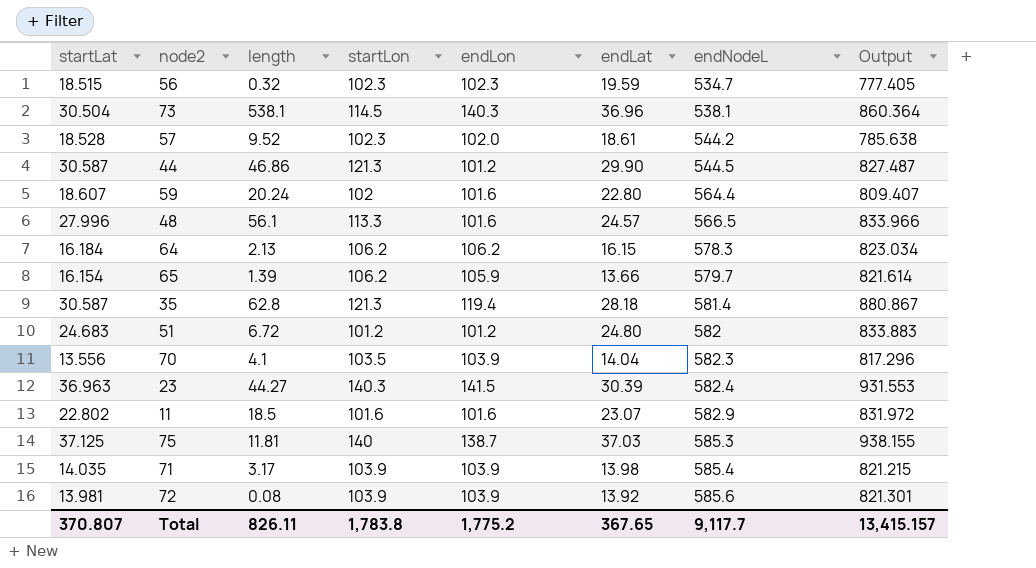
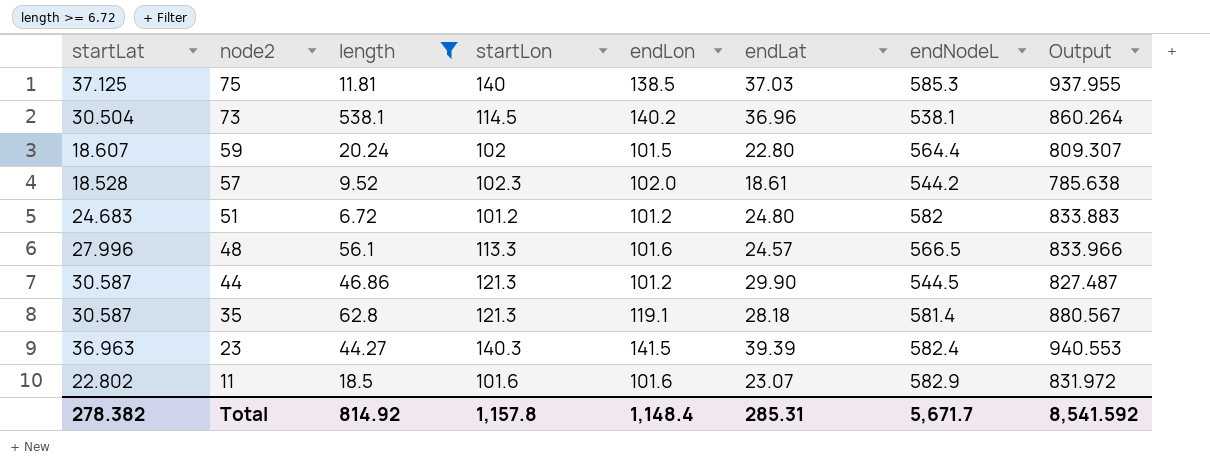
filter: none -> length >= 6.72
row order: endNodeL ascending -> node2 descending
75 | endLon: 138.7 -> 138.5
75 | Output: 938.155 -> 937.955
73 | endLon: 140.3 -> 140.2
73 | Output: 860.364 -> 860.264
59 | endLon: 101.6 -> 101.5
59 | Output: 809.407 -> 809.307
35 | endLon: 119.4 -> 119.1
35 | Output: 880.867 -> 880.567
23 | endLat: 30.39 -> 39.39
23 | Output: 931.553 -> 940.553
Total | startLat: 370.807 -> 278.382
Total | length: 826.11 -> 814.92
Total | startLon: 1,783.8 -> 1,157.8
Total | endLon: 1,775.2 -> 1,148.4
Total | endLat: 367.65 -> 285.31
Total | endNodeL: 9,117.7 -> 5,671.7
Total | Output: 13,415.157 -> 8,541.592

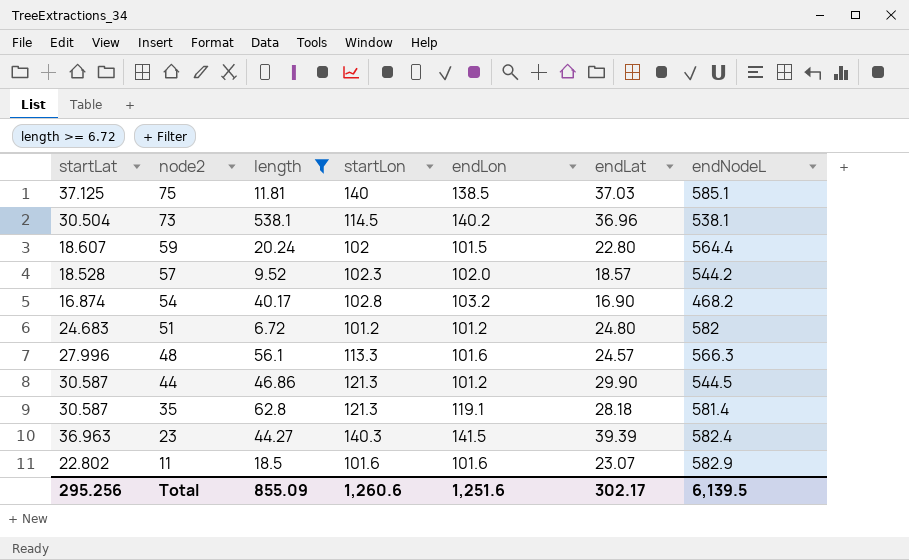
column Output | formula: [startLat] + [startLon] + [endLon] + [endLat] + [endNodeL] -> none
75 | endNodeL: 585.3 -> 585.1
57 | endLat: 18.61 -> 18.57
row 54: none -> 16.874 | 40.17 | 102.8 | 103.2 | 16.90 | 468.2
48 | endNodeL: 566.5 -> 566.3
Total | startLat: 278.382 -> 295.256
Total | length: 814.92 -> 855.09
Total | startLon: 1,157.8 -> 1,260.6
Total | endLon: 1,148.4 -> 1,251.6
Total | endLat: 285.31 -> 302.17
Total | endNodeL: 5,671.7 -> 6,139.5

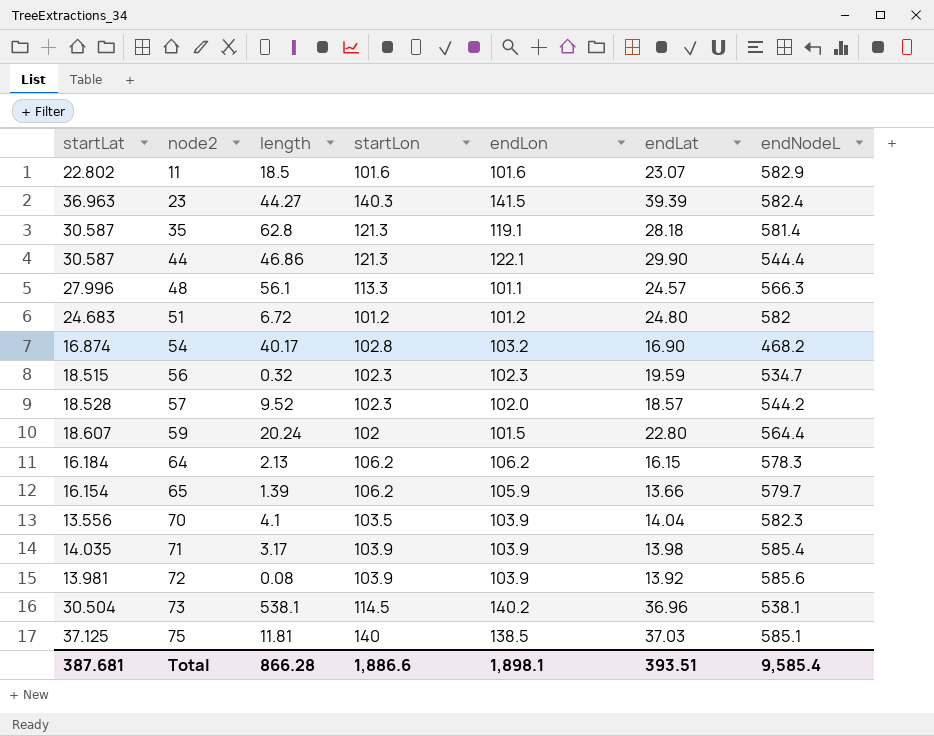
filter: length >= 6.72 -> none
row order: node2 descending -> node2 ascending
44 | endLon: 101.2 -> 122.1
44 | endNodeL: 544.5 -> 544.4
48 | endLon: 101.6 -> 101.1
Total | startLat: 295.256 -> 387.681
Total | length: 855.09 -> 866.28
Total | startLon: 1,260.6 -> 1,886.6
Total | endLon: 1,251.6 -> 1,898.1
Total | endLat: 302.17 -> 393.51
Total | endNodeL: 6,139.5 -> 9,585.4

